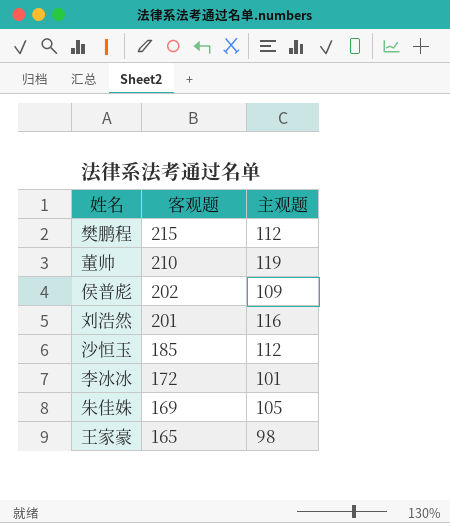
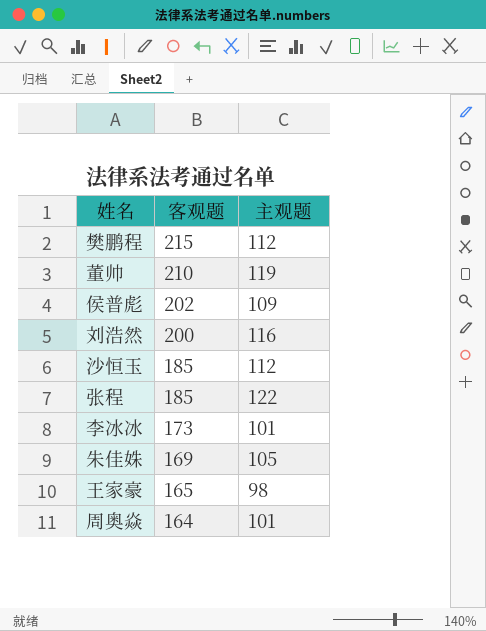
刘浩然 | 客观题: 201 -> 200
row 张程: none -> 185 | 122
李冰冰 | 客观题: 172 -> 173
row 周奥焱: none -> 164 | 101

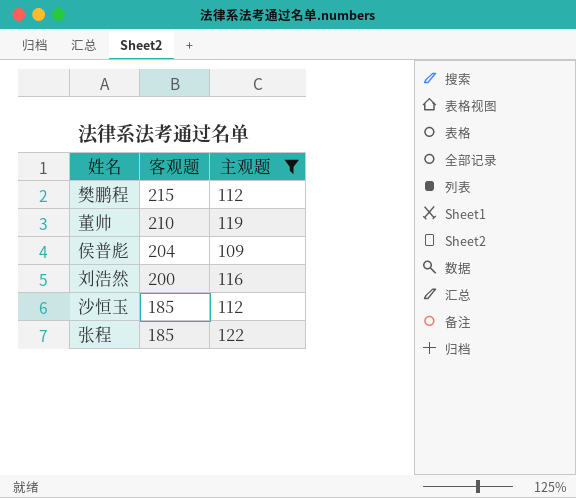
filter: none -> 主观题 >= 109
侯普彪 | 客观题: 202 -> 204

